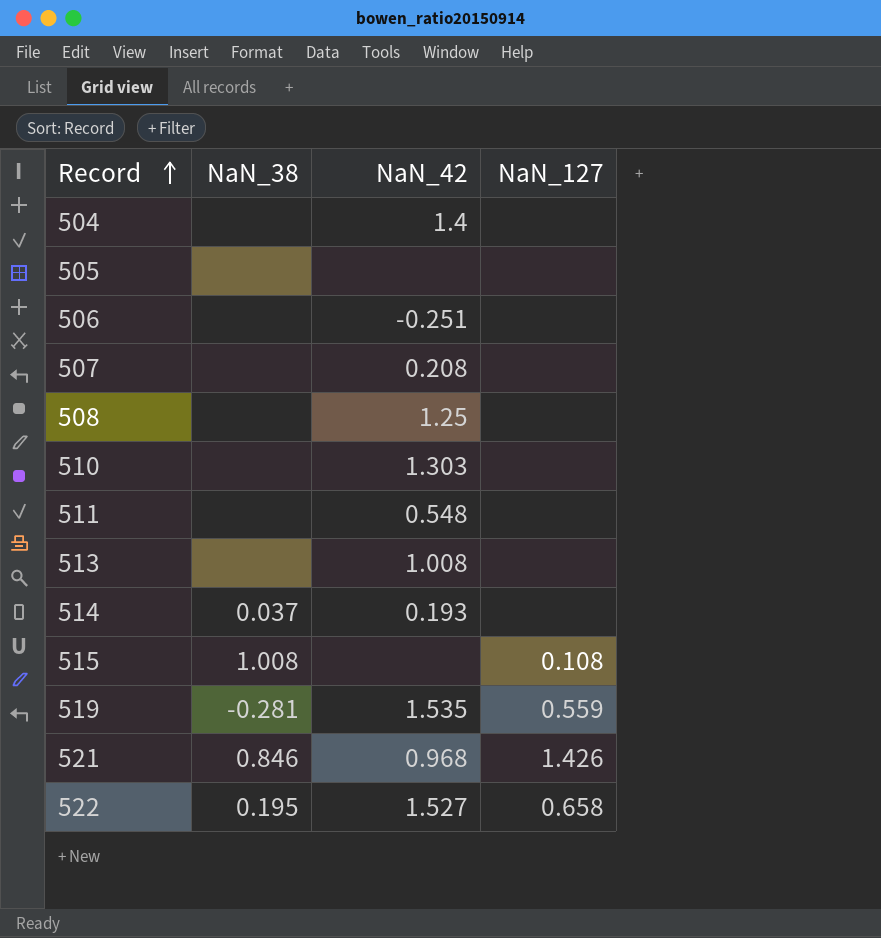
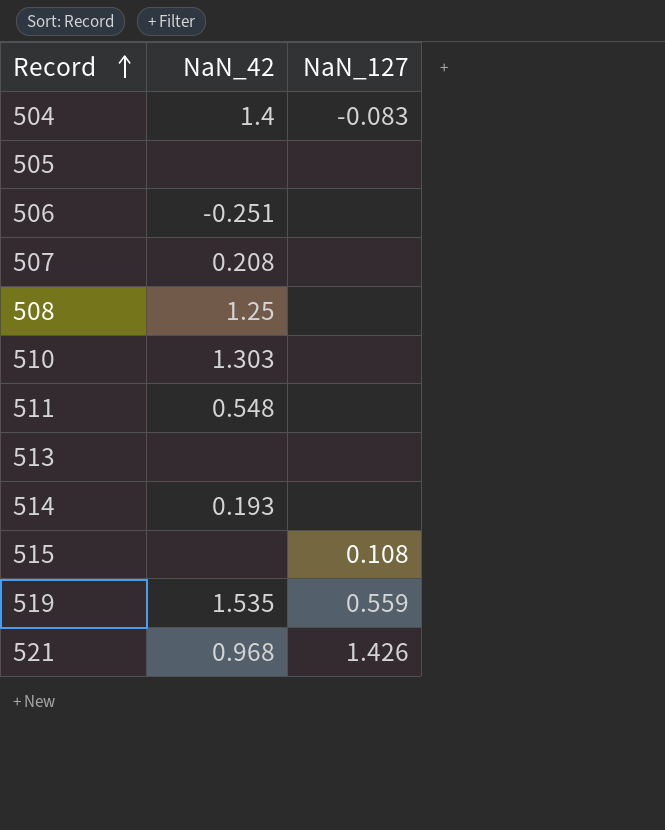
column NaN_38 | position: 2 -> none
row 522: 0.195 | 1.527 | 0.658 -> none
504 | NaN_127: none -> -0.083
513 | NaN_42: 1.008 -> none

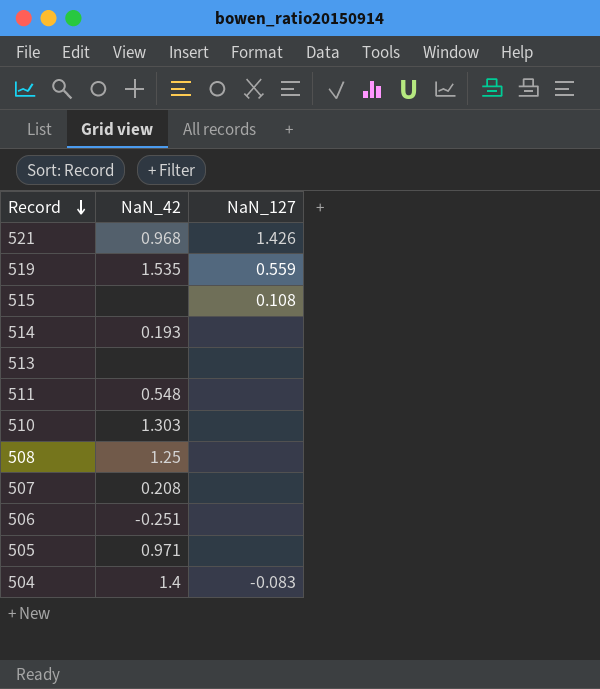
row order: Record ascending -> Record descending
505 | NaN_42: none -> 0.971

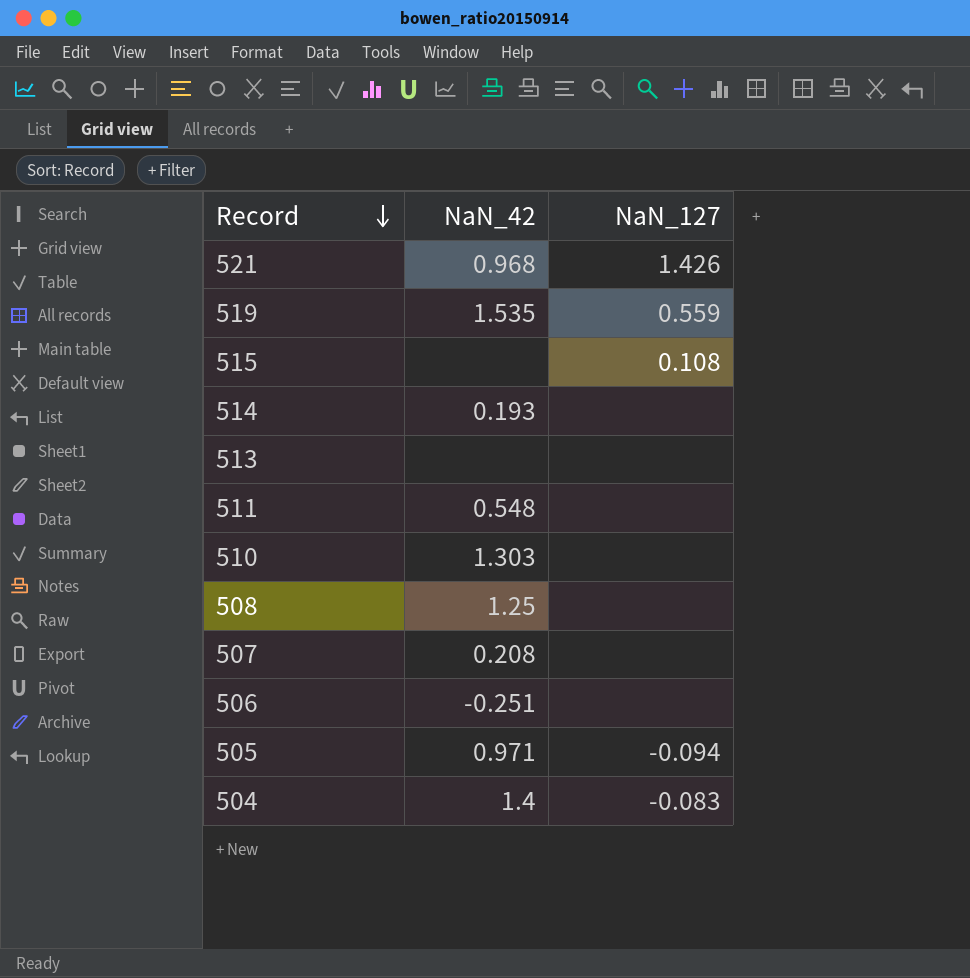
505 | NaN_127: none -> -0.094

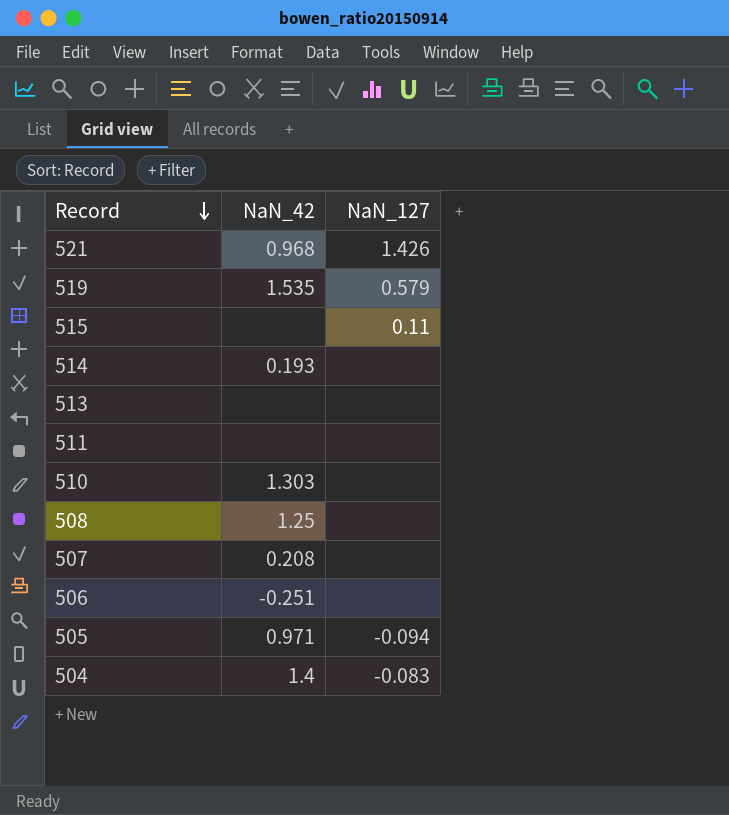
519 | NaN_127: 0.559 -> 0.579
515 | NaN_127: 0.108 -> 0.11
511 | NaN_42: 0.548 -> none

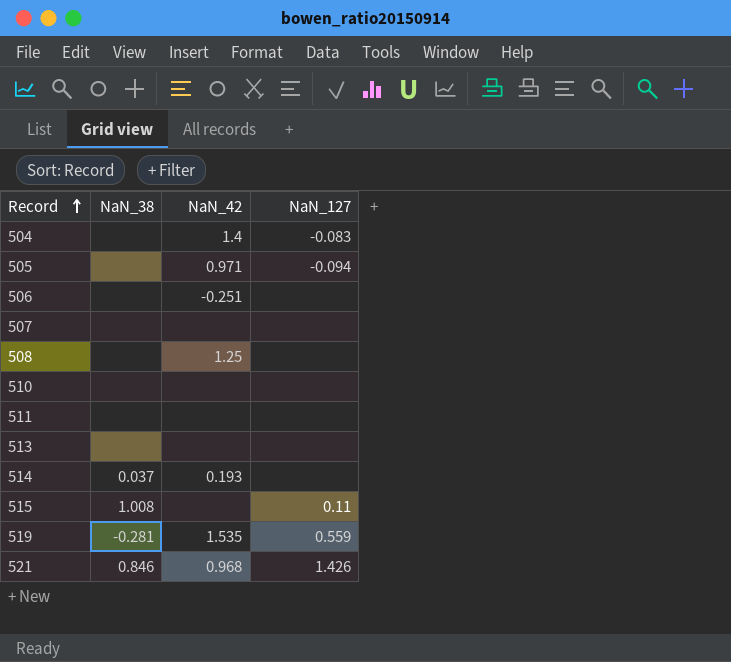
row order: Record descending -> Record ascending
column NaN_38 | position: none -> 2
507 | NaN_42: 0.208 -> none
510 | NaN_42: 1.303 -> none
519 | NaN_127: 0.579 -> 0.559

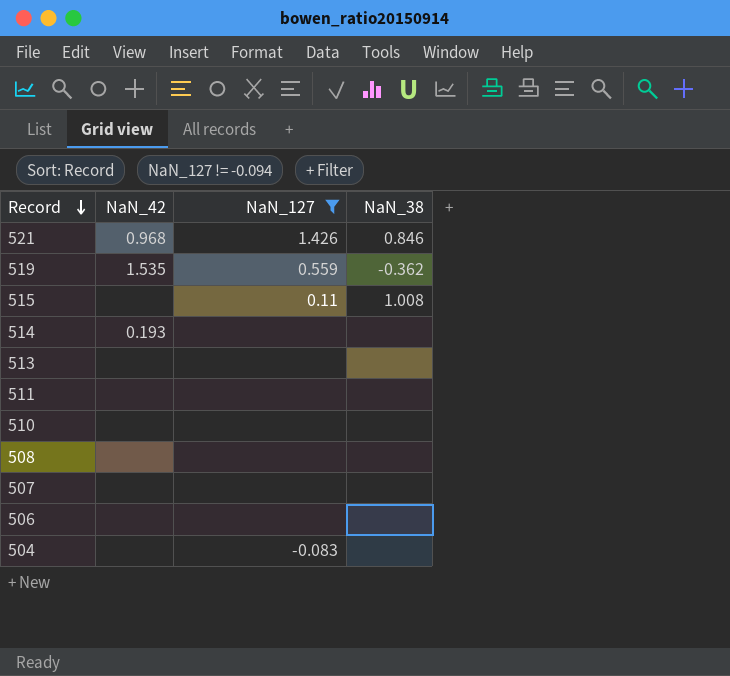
filter: none -> NaN_127 != -0.094
row order: Record ascending -> Record descending
column NaN_38 | position: 2 -> 4
519 | NaN_38: -0.281 -> -0.362
514 | NaN_38: 0.037 -> none
508 | NaN_42: 1.25 -> none
506 | NaN_42: -0.251 -> none
504 | NaN_42: 1.4 -> none

